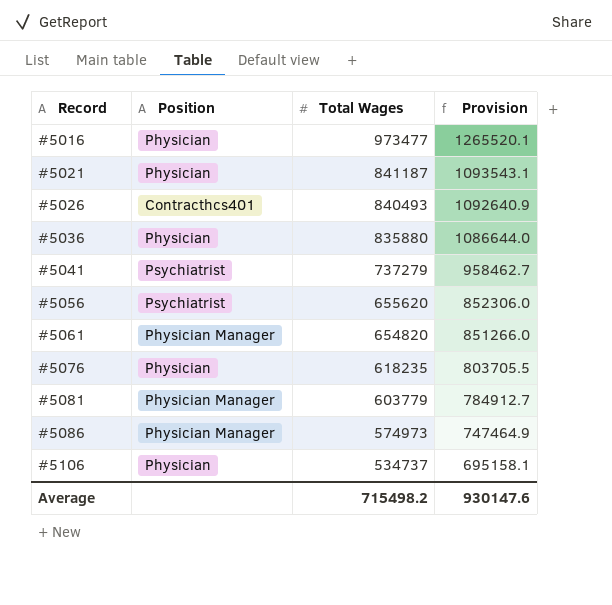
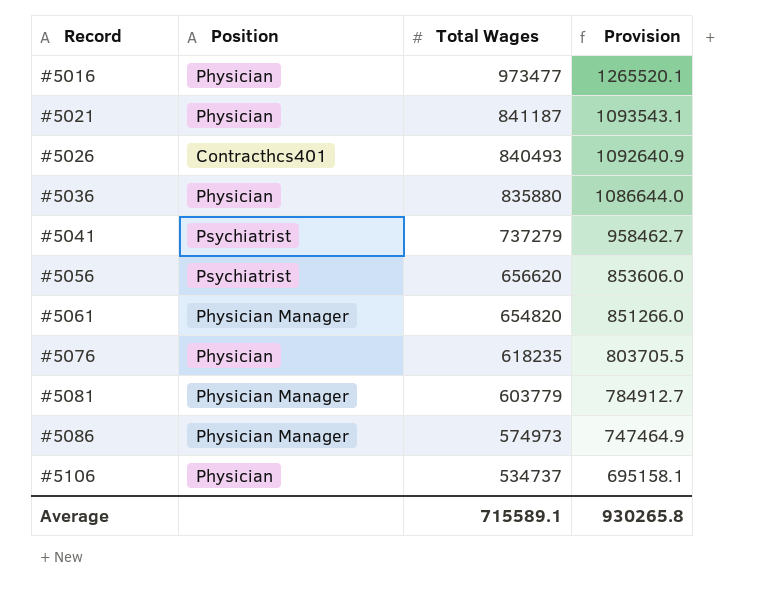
#5056 | Total Wages: 655620 -> 656620
#5056 | Provision: 852306.0 -> 853606.0
Average | Total Wages: 715498.2 -> 715589.1
Average | Provision: 930147.6 -> 930265.8

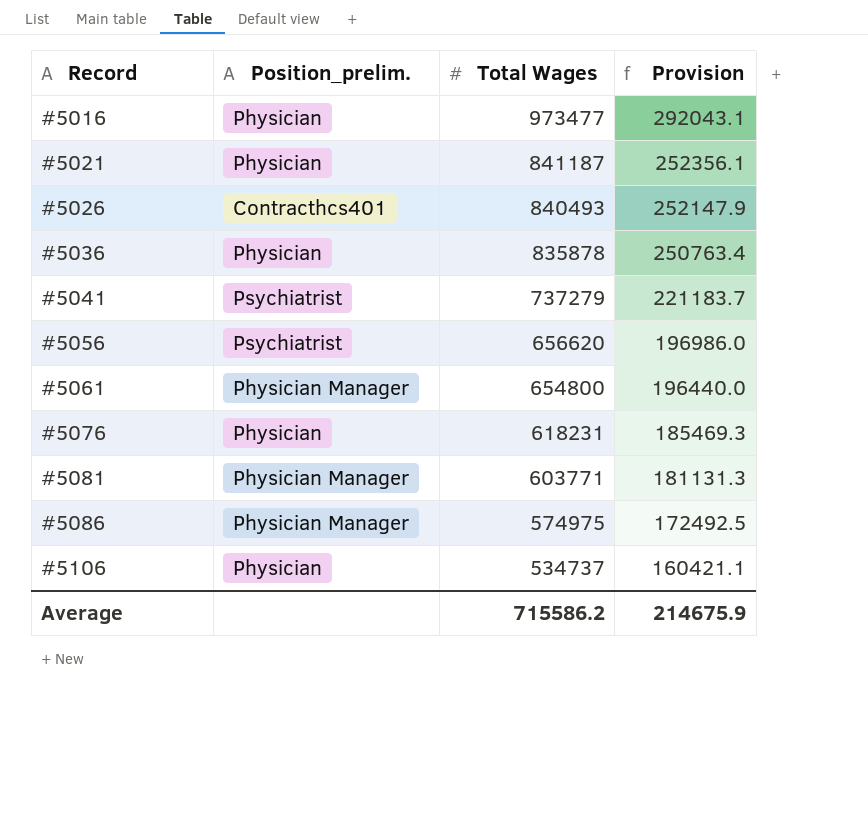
column name: Position -> Position_prelim.
column Provision | formula: [Total Wages] * 1.3 -> [Total Wages] * 0.3
#5036 | Total Wages: 835880 -> 835878
#5061 | Total Wages: 654820 -> 654800
#5076 | Total Wages: 618235 -> 618231
#5081 | Total Wages: 603779 -> 603771
#5086 | Total Wages: 574973 -> 574975
Average | Total Wages: 715589.1 -> 715586.2
Average | Provision: 930265.8 -> 214675.9

